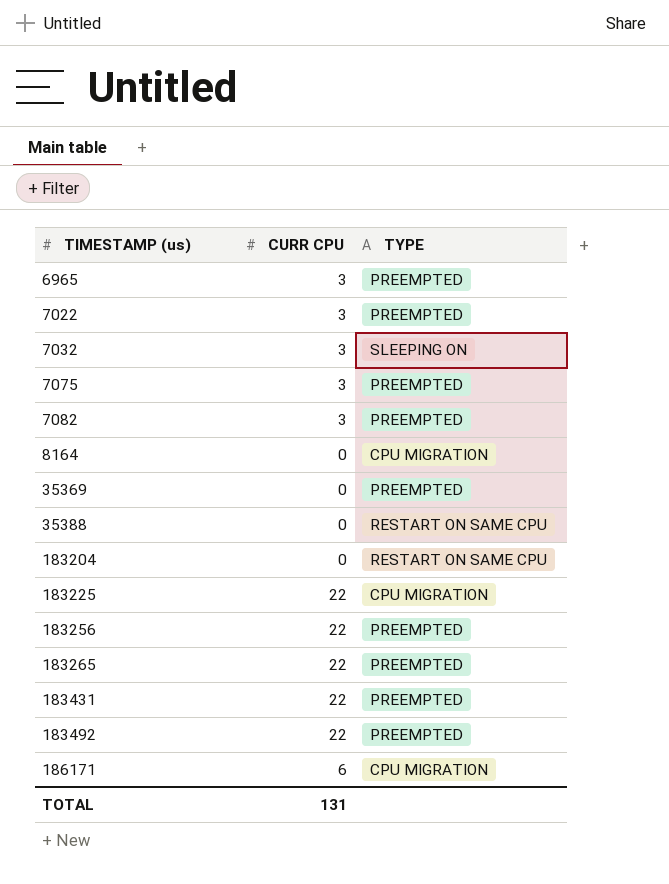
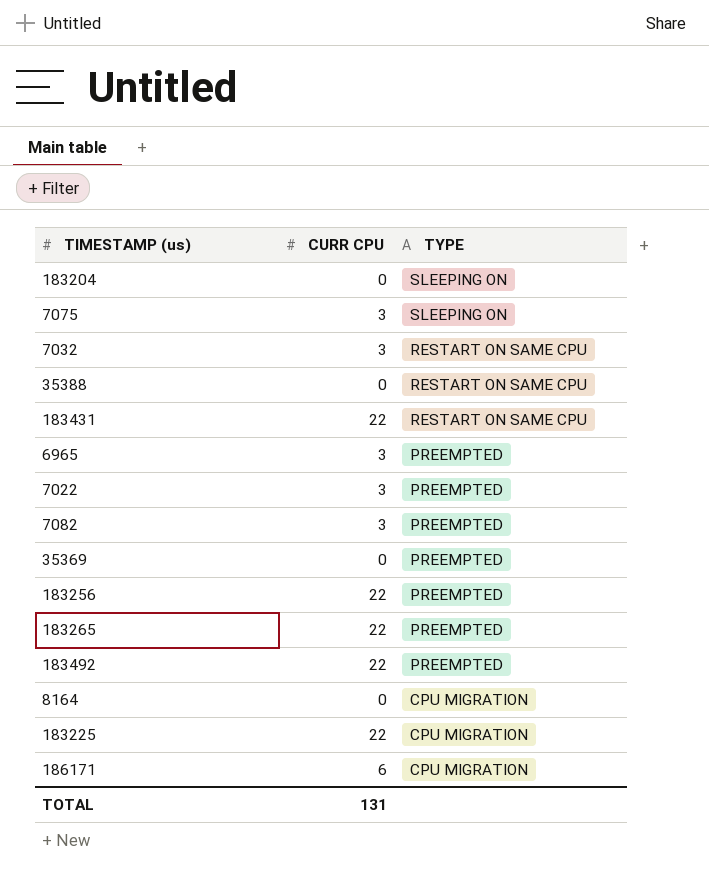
row order: TIMESTAMP (us) ascending -> TYPE descending
183204 | TYPE: RESTART ON SAME CPU -> SLEEPING ON
7075 | TYPE: PREEMPTED -> SLEEPING ON
7032 | TYPE: SLEEPING ON -> RESTART ON SAME CPU
183431 | TYPE: PREEMPTED -> RESTART ON SAME CPU

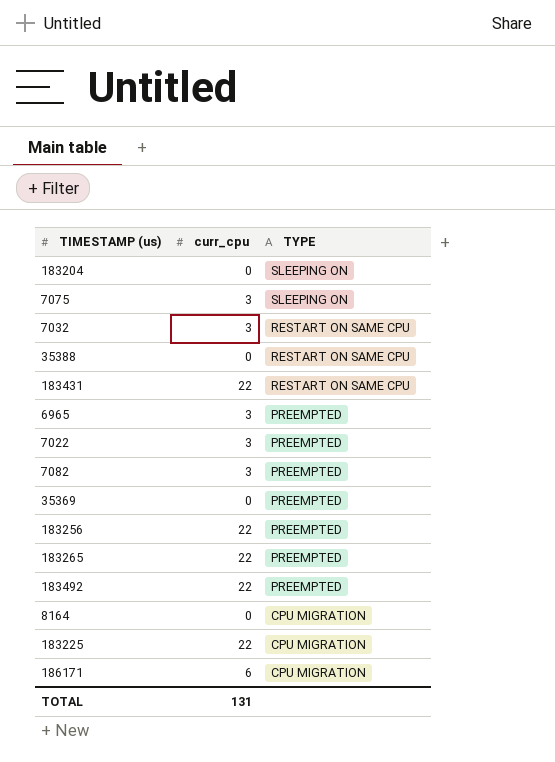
column name: CURR CPU -> curr_cpu

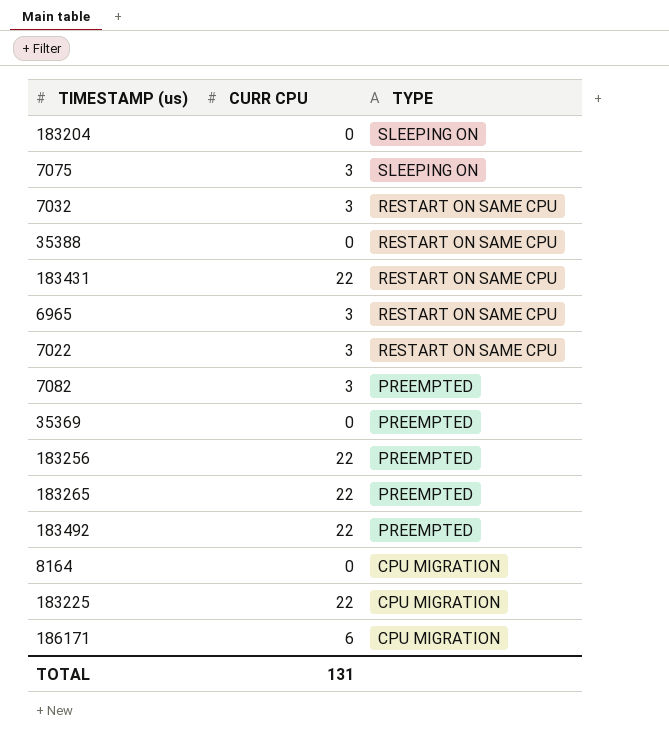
column name: curr_cpu -> CURR CPU
6965 | TYPE: PREEMPTED -> RESTART ON SAME CPU
7022 | TYPE: PREEMPTED -> RESTART ON SAME CPU

